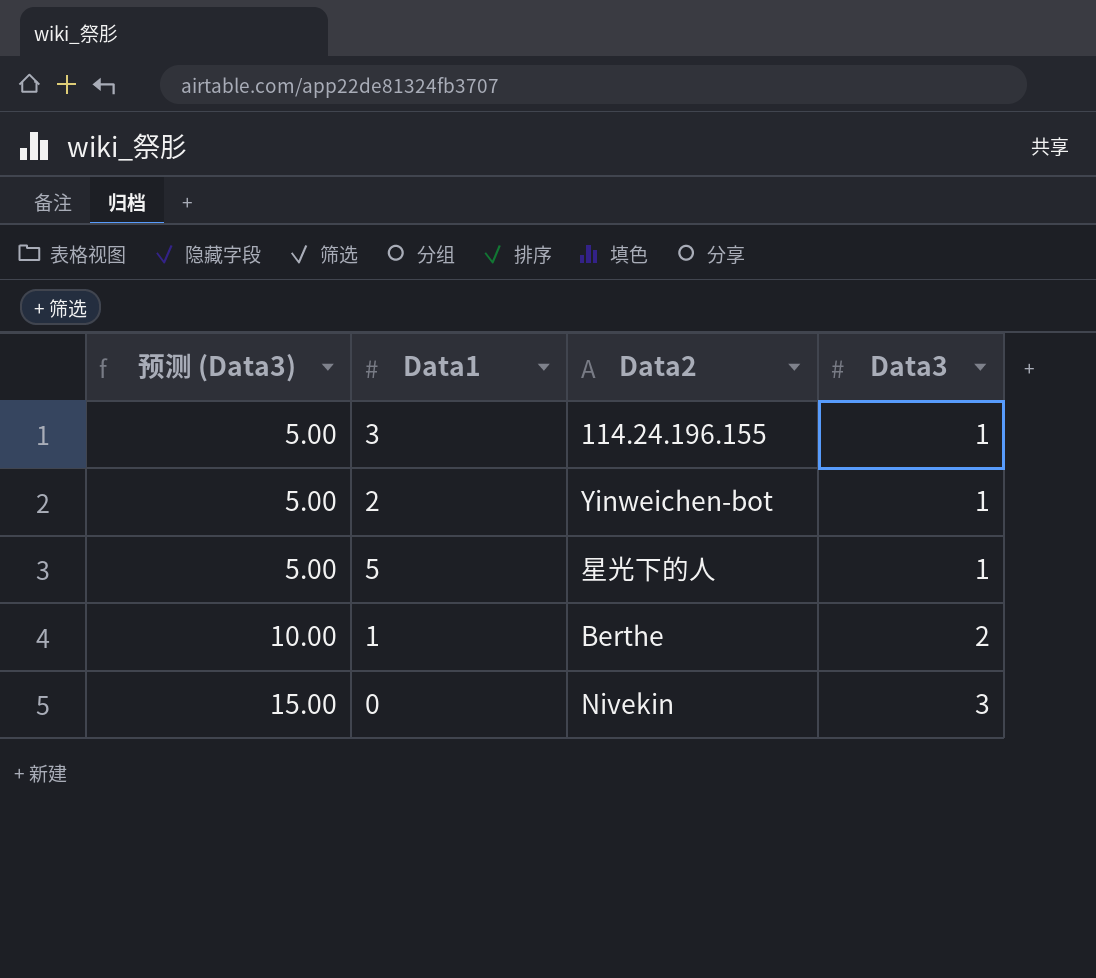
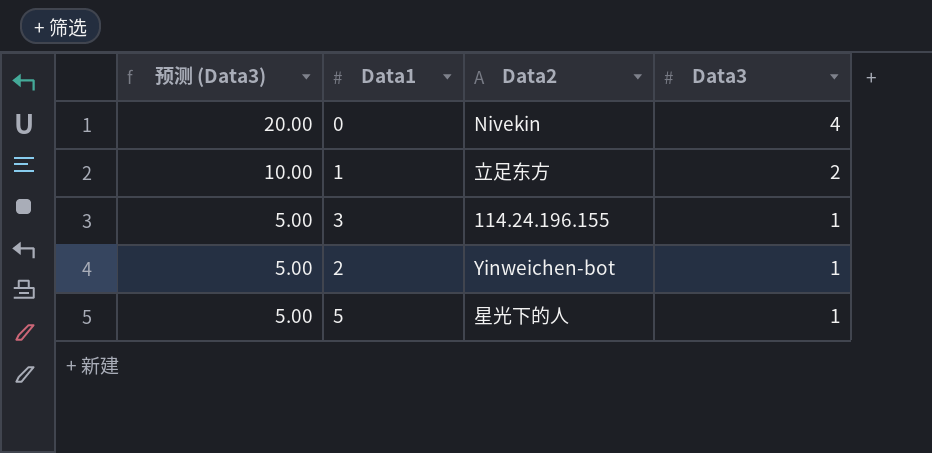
row order: 预测 (Data3) ascending -> 预测 (Data3) descending
0 | 预测 (Data3): 15.00 -> 20.00
0 | Data3: 3 -> 4
1 | Data2: Berthe -> 立足东方

